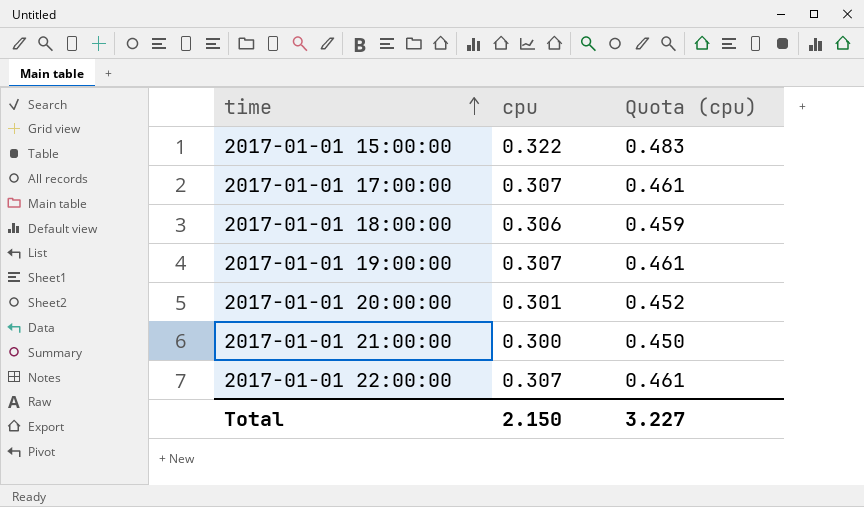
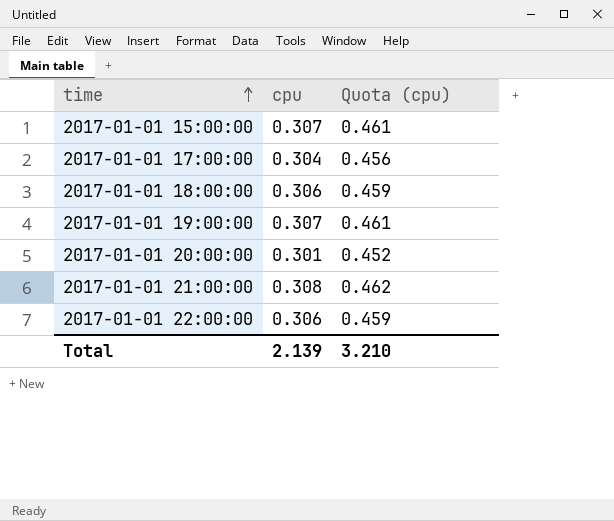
2017-01-01 15:00:00 | cpu: 0.322 -> 0.307
2017-01-01 15:00:00 | Quota (cpu): 0.483 -> 0.461
2017-01-01 17:00:00 | cpu: 0.307 -> 0.304
2017-01-01 17:00:00 | Quota (cpu): 0.461 -> 0.456
2017-01-01 21:00:00 | cpu: 0.300 -> 0.308
2017-01-01 21:00:00 | Quota (cpu): 0.450 -> 0.462
2017-01-01 22:00:00 | cpu: 0.307 -> 0.306
2017-01-01 22:00:00 | Quota (cpu): 0.461 -> 0.459
Total | cpu: 2.150 -> 2.139
Total | Quota (cpu): 3.227 -> 3.210

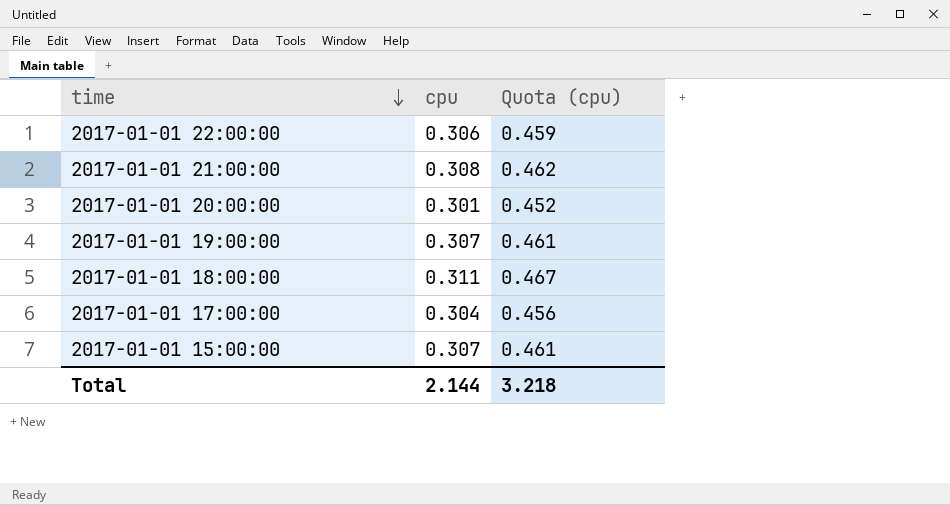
row order: time ascending -> time descending
2017-01-01 18:00:00 | cpu: 0.306 -> 0.311
2017-01-01 18:00:00 | Quota (cpu): 0.459 -> 0.467
Total | cpu: 2.139 -> 2.144
Total | Quota (cpu): 3.210 -> 3.218

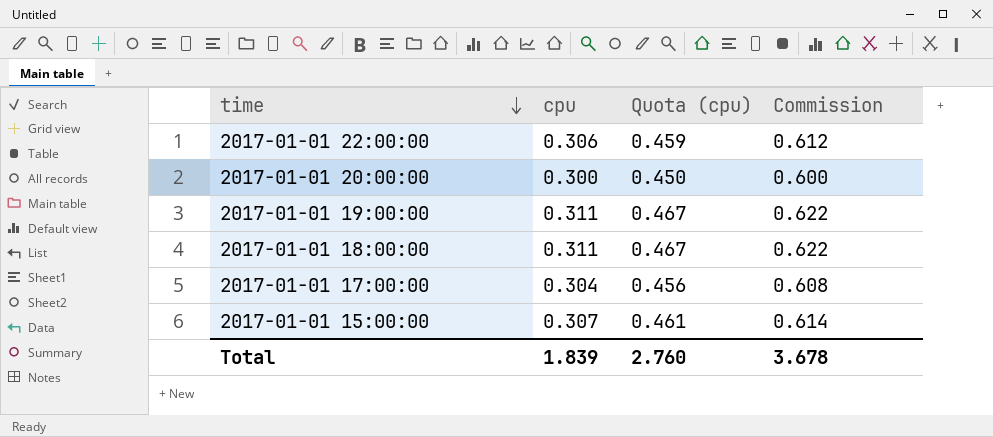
column Commission | formula: none -> [cpu] * 2
row 2017-01-01 21:00:00: 0.308 | 0.462 -> none
2017-01-01 20:00:00 | cpu: 0.301 -> 0.300
2017-01-01 20:00:00 | Quota (cpu): 0.452 -> 0.450
2017-01-01 19:00:00 | cpu: 0.307 -> 0.311
2017-01-01 19:00:00 | Quota (cpu): 0.461 -> 0.467
Total | cpu: 2.144 -> 1.839
Total | Quota (cpu): 3.218 -> 2.760

